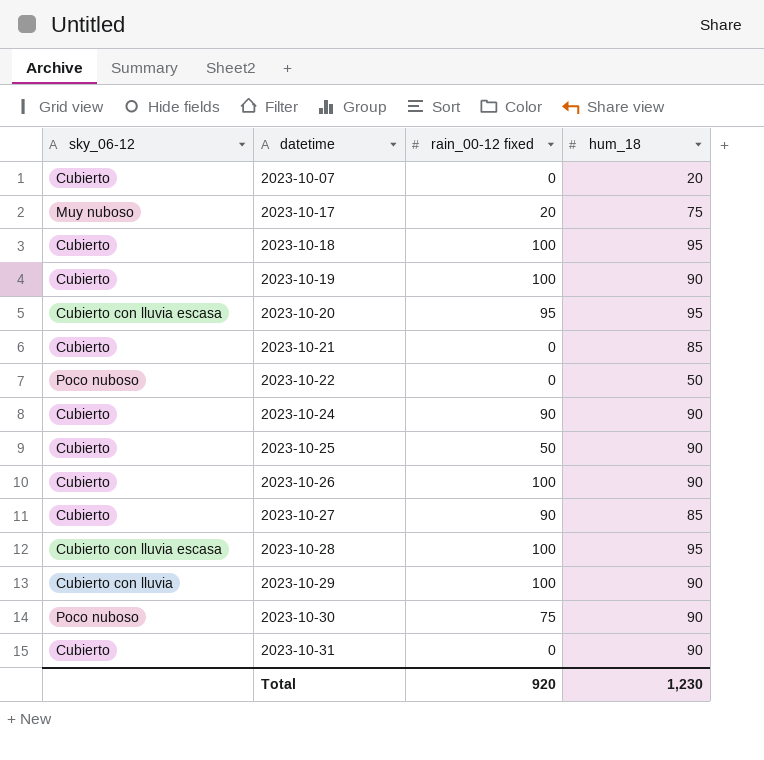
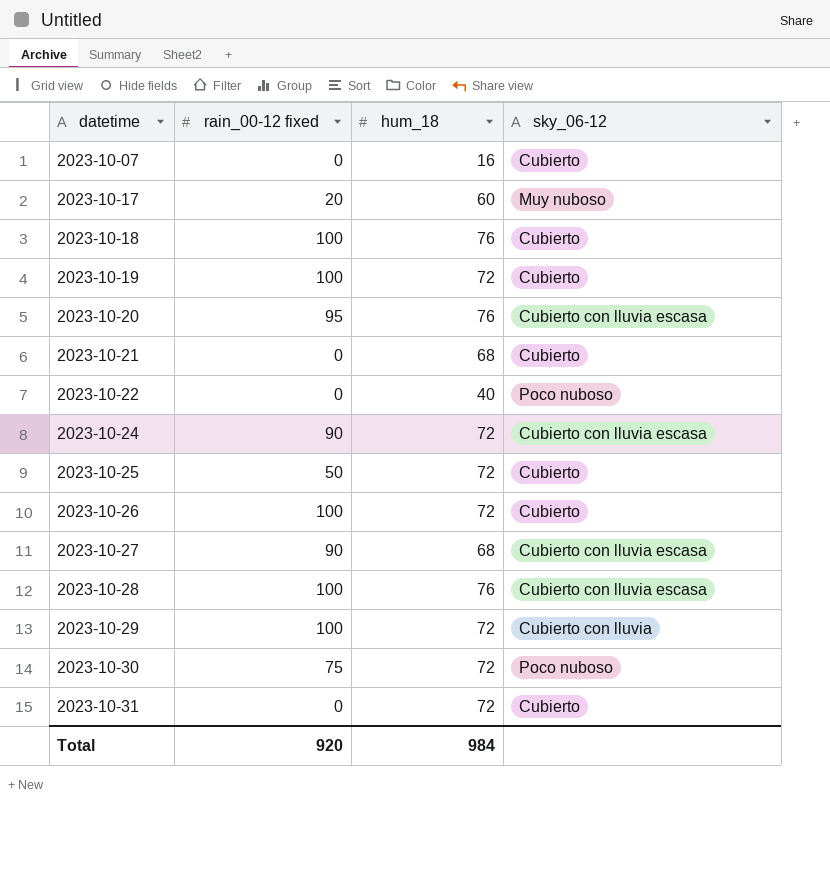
column sky_06-12 | position: 1 -> 4
2023-10-07 | hum_18: 20 -> 16
2023-10-17 | hum_18: 75 -> 60
2023-10-18 | hum_18: 95 -> 76
2023-10-19 | hum_18: 90 -> 72
2023-10-20 | hum_18: 95 -> 76
2023-10-21 | hum_18: 85 -> 68
2023-10-22 | hum_18: 50 -> 40
2023-10-24 | hum_18: 90 -> 72
2023-10-24 | sky_06-12: Cubierto -> Cubierto con lluvia escasa
2023-10-25 | hum_18: 90 -> 72
2023-10-26 | hum_18: 90 -> 72
2023-10-27 | hum_18: 85 -> 68
2023-10-27 | sky_06-12: Cubierto -> Cubierto con lluvia escasa
2023-10-28 | hum_18: 95 -> 76
2023-10-29 | hum_18: 90 -> 72
2023-10-30 | hum_18: 90 -> 72
2023-10-31 | hum_18: 90 -> 72
Total | hum_18: 1,230 -> 984

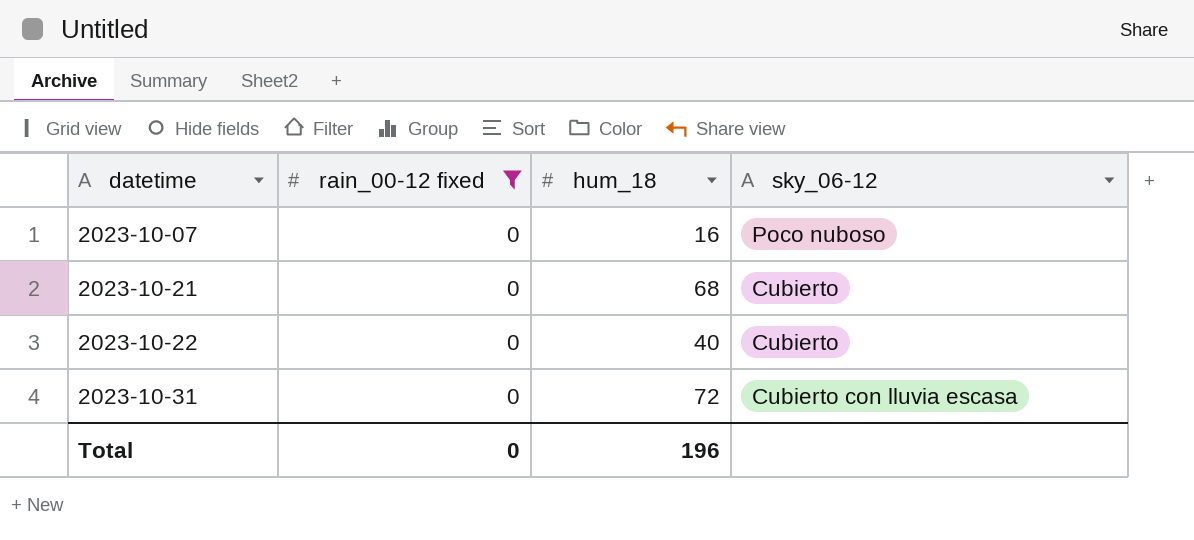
filter: none -> rain_00-12 fixed = 0
2023-10-07 | sky_06-12: Cubierto -> Poco nuboso
2023-10-22 | sky_06-12: Poco nuboso -> Cubierto
2023-10-31 | sky_06-12: Cubierto -> Cubierto con lluvia escasa
Total | rain_00-12 fixed: 920 -> 0
Total | hum_18: 984 -> 196

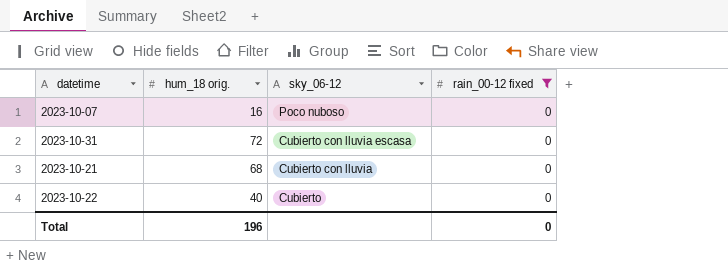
row order: datetime ascending -> sky_06-12 descending
column name: hum_18 -> hum_18 orig.
column rain_00-12 fixed | position: 2 -> 4
2023-10-21 | sky_06-12: Cubierto -> Cubierto con lluvia

